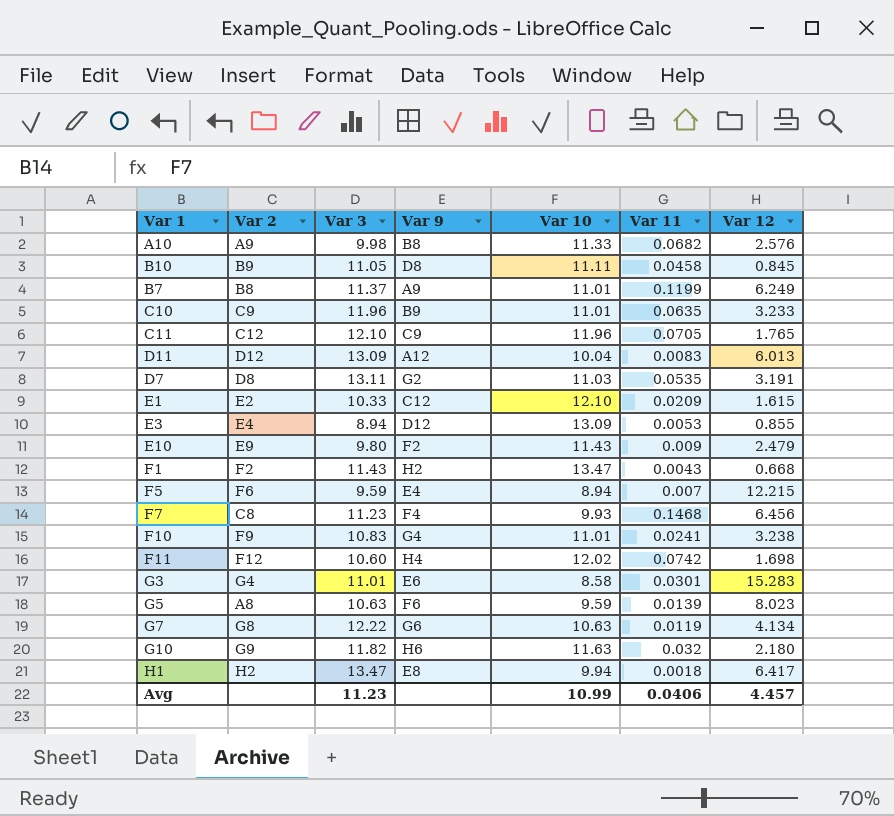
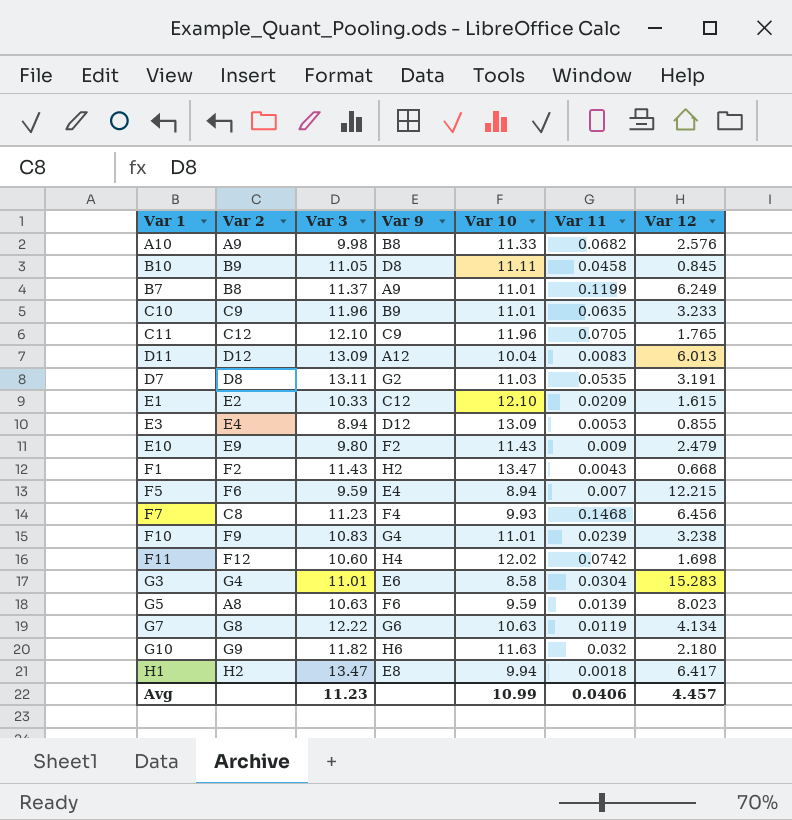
F10 | Var 11: 0.0241 -> 0.0239
G3 | Var 11: 0.0301 -> 0.0304

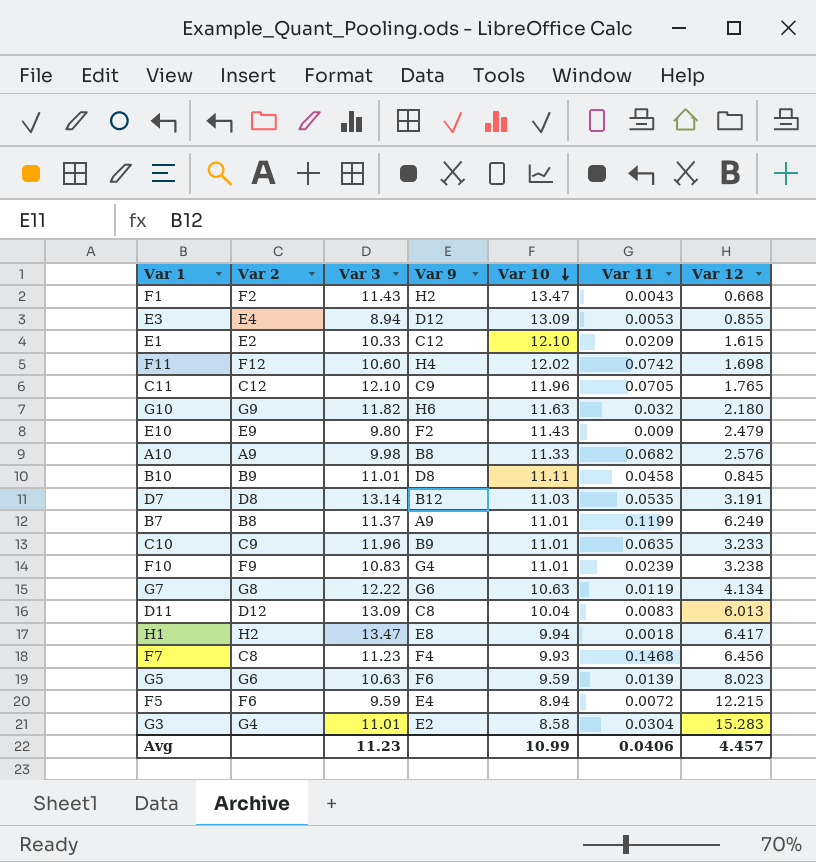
row order: none -> Var 10 descending
B10 | Var 3: 11.05 -> 11.01
D7 | Var 3: 13.11 -> 13.14
D7 | Var 9: G2 -> B12
D11 | Var 9: A12 -> C8
G5 | Var 2: A8 -> G6
F5 | Var 11: 0.007 -> 0.0072
G3 | Var 9: E6 -> E2

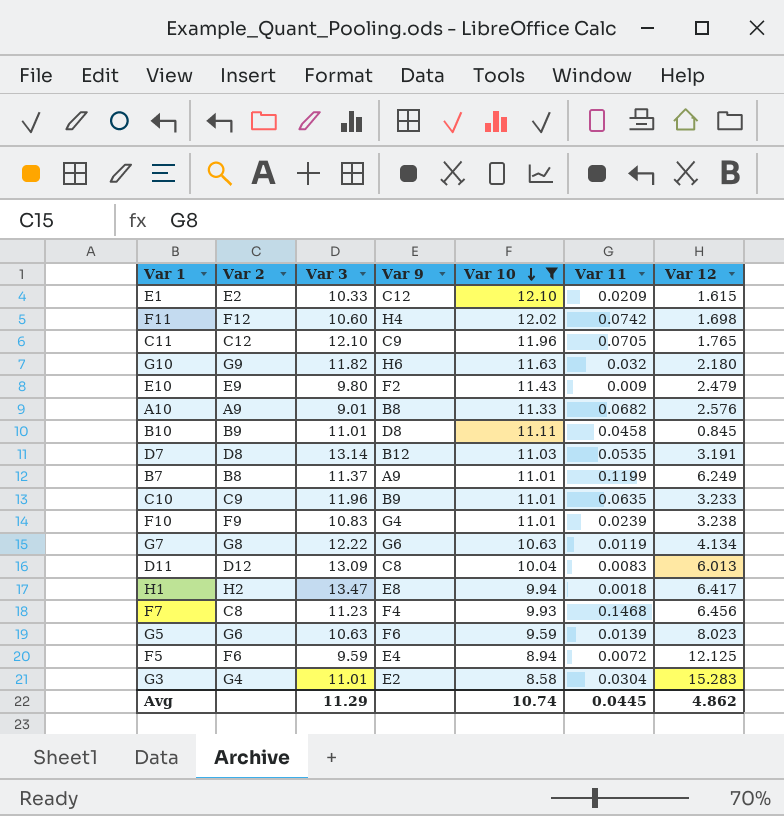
filter: none -> Var 10 <= 12.10
A10 | Var 3: 9.98 -> 9.01
F5 | Var 12: 12.215 -> 12.125
Avg | Var 3: 11.23 -> 11.29
Avg | Var 10: 10.99 -> 10.74
Avg | Var 11: 0.0406 -> 0.0445
Avg | Var 12: 4.457 -> 4.862

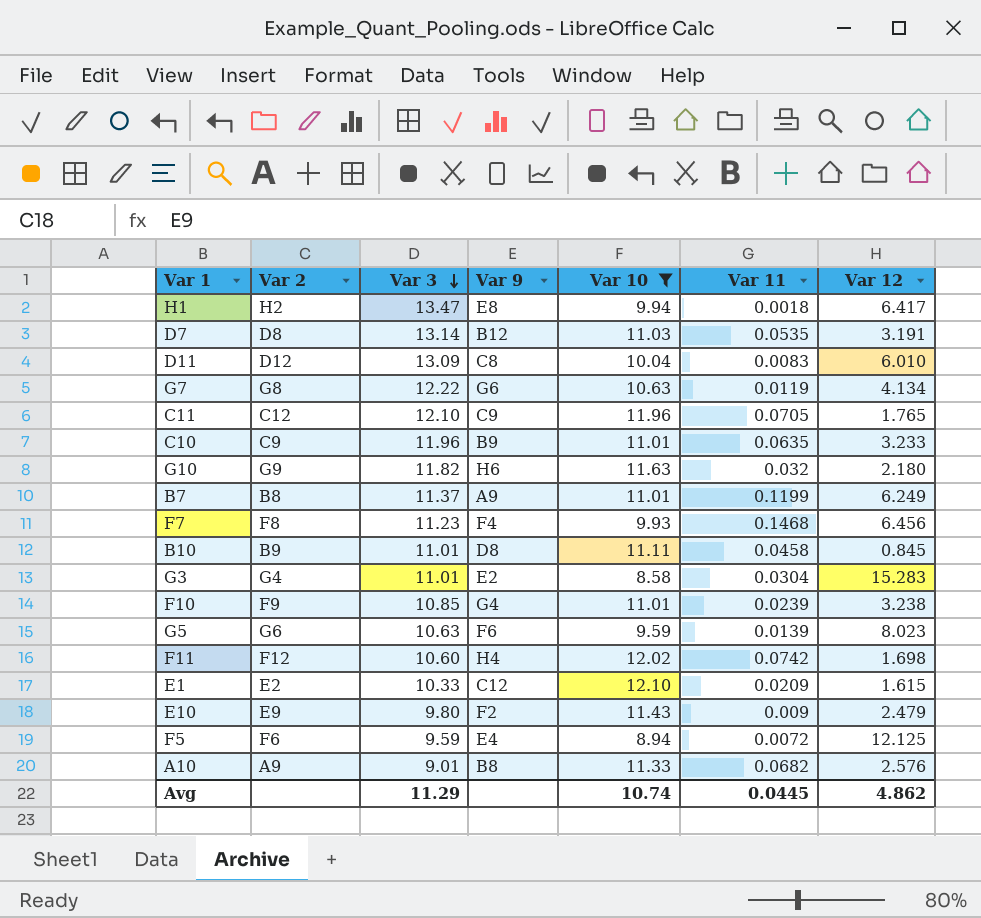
row order: Var 10 descending -> Var 3 descending
D11 | Var 12: 6.013 -> 6.010
F7 | Var 2: C8 -> F8
F10 | Var 3: 10.83 -> 10.85

